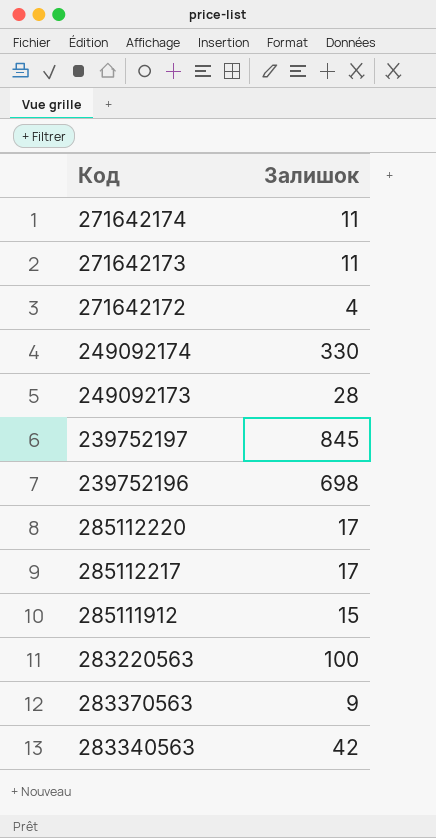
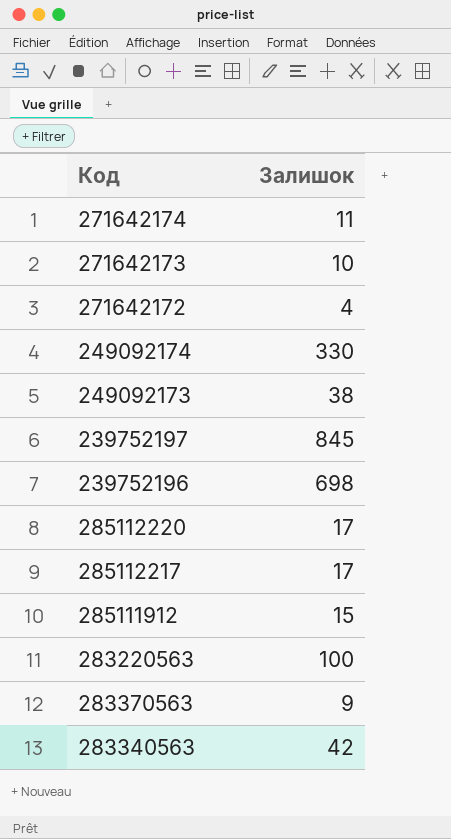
271642173 | Залишок: 11 -> 10
249092173 | Залишок: 28 -> 38

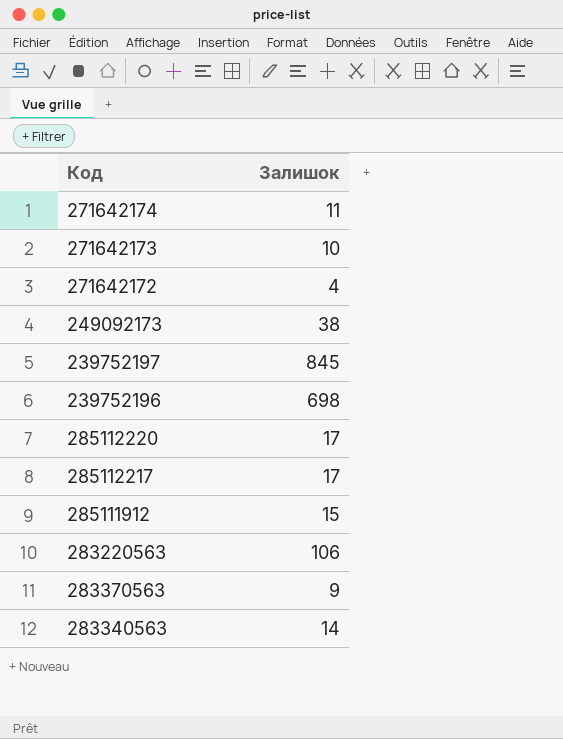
row 249092174: 330 -> none
283220563 | Залишок: 100 -> 106
283340563 | Залишок: 42 -> 14

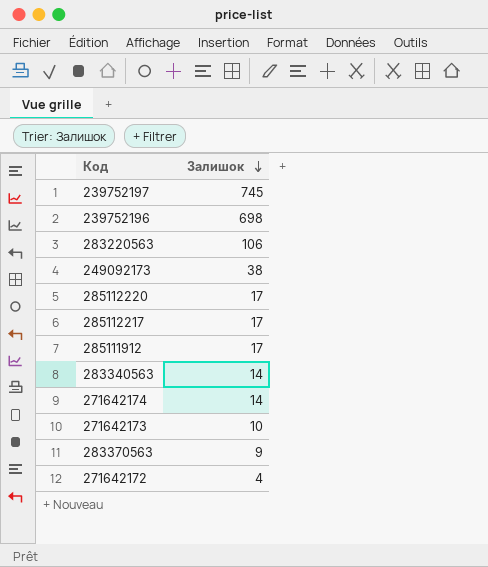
row order: none -> Залишок descending
239752197 | Залишок: 845 -> 745
285111912 | Залишок: 15 -> 17
271642174 | Залишок: 11 -> 14

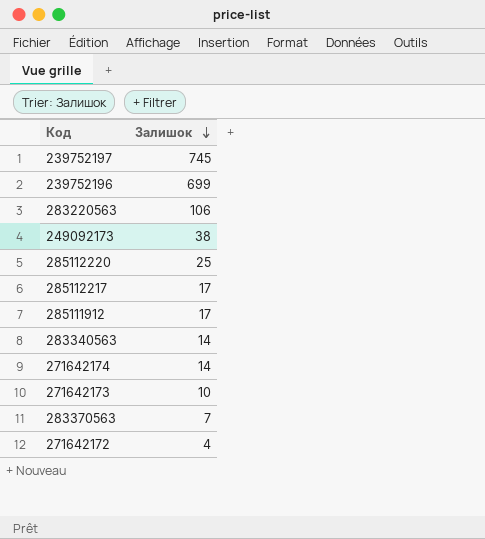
239752196 | Залишок: 698 -> 699
285112220 | Залишок: 17 -> 25
283370563 | Залишок: 9 -> 7

